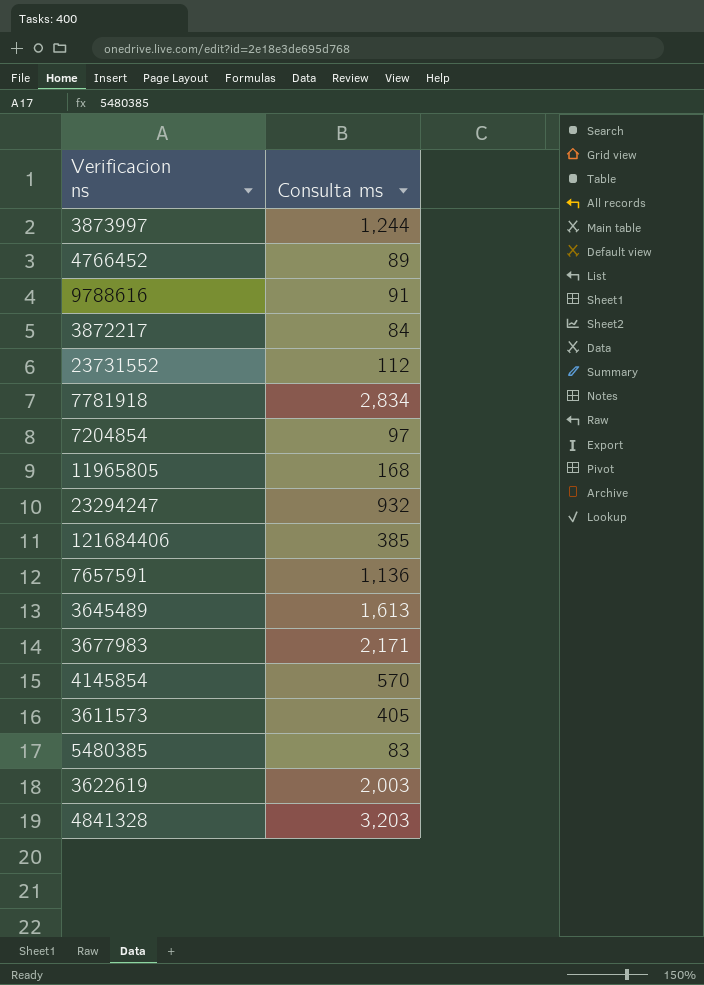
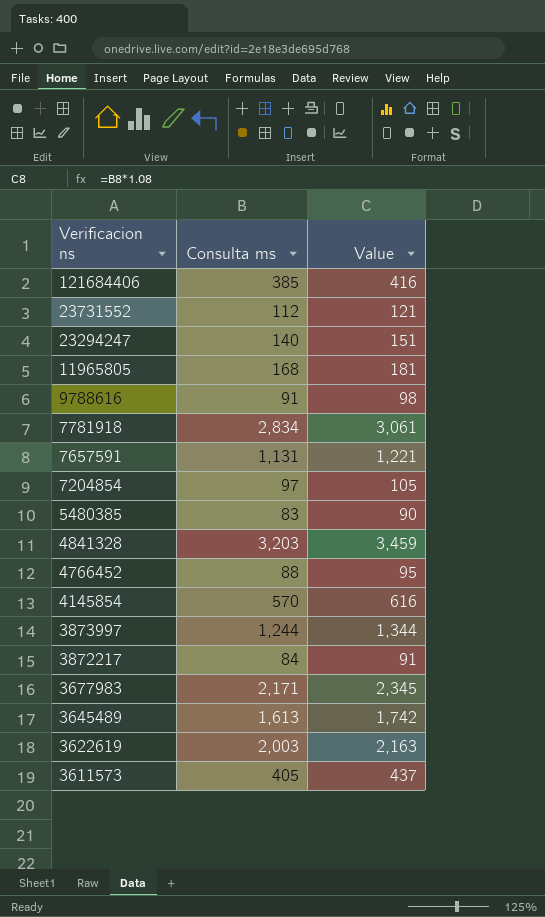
row order: none -> Verificacion ns descending
column Value | formula: none -> [Consulta ms] * 1.08
23294247 | Consulta ms: 932 -> 140
7657591 | Consulta ms: 1,136 -> 1,131
4766452 | Consulta ms: 89 -> 88

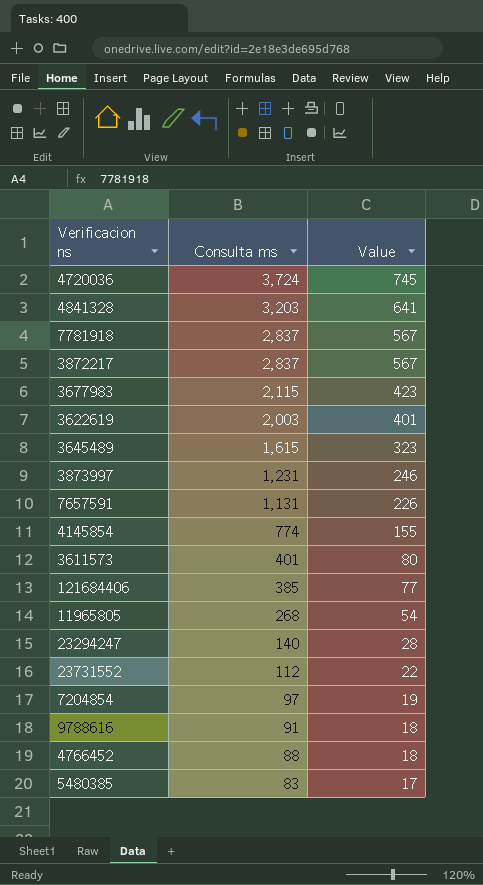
row order: Verificacion ns descending -> Consulta ms descending
column Value | formula: [Consulta ms] * 1.08 -> [Consulta ms] * 0.2
row 4720036: none -> 3,724 | 745
7781918 | Consulta ms: 2,834 -> 2,837
3872217 | Consulta ms: 84 -> 2,837
3677983 | Consulta ms: 2,171 -> 2,115
3645489 | Consulta ms: 1,613 -> 1,615
3873997 | Consulta ms: 1,244 -> 1,231
4145854 | Consulta ms: 570 -> 774
3611573 | Consulta ms: 405 -> 401
11965805 | Consulta ms: 168 -> 268

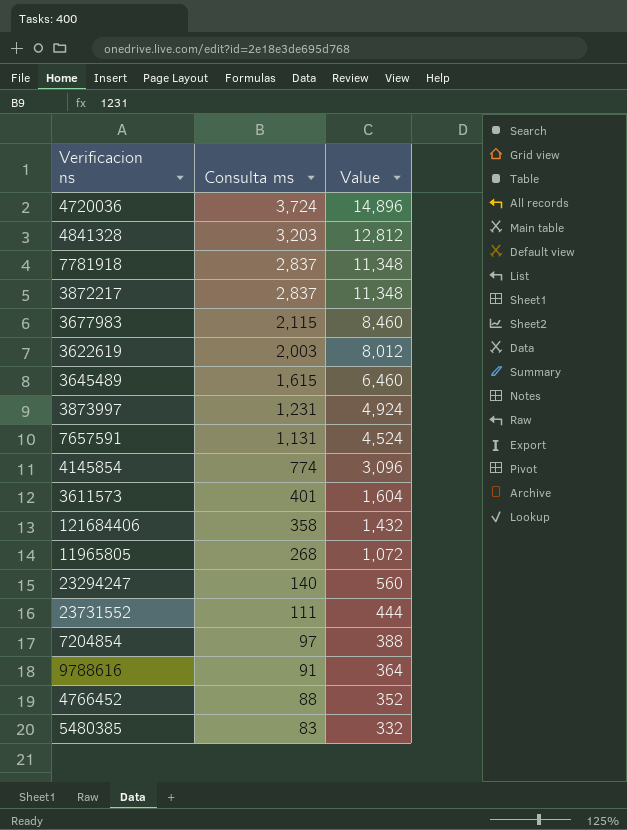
column Value | formula: [Consulta ms] * 0.2 -> [Consulta ms] * 4
121684406 | Consulta ms: 385 -> 358
23731552 | Consulta ms: 112 -> 111

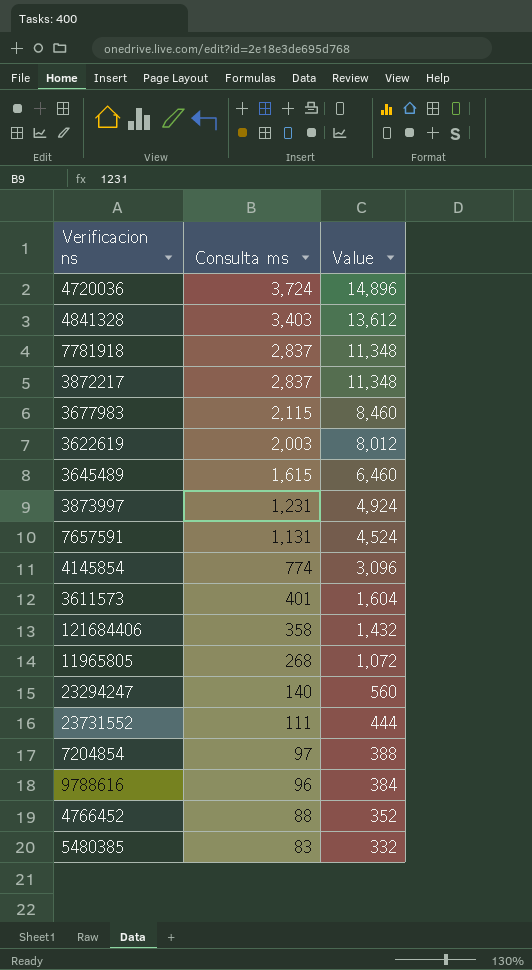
4841328 | Consulta ms: 3,203 -> 3,403
4841328 | Value: 12,812 -> 13,612
9788616 | Consulta ms: 91 -> 96
9788616 | Value: 364 -> 384

